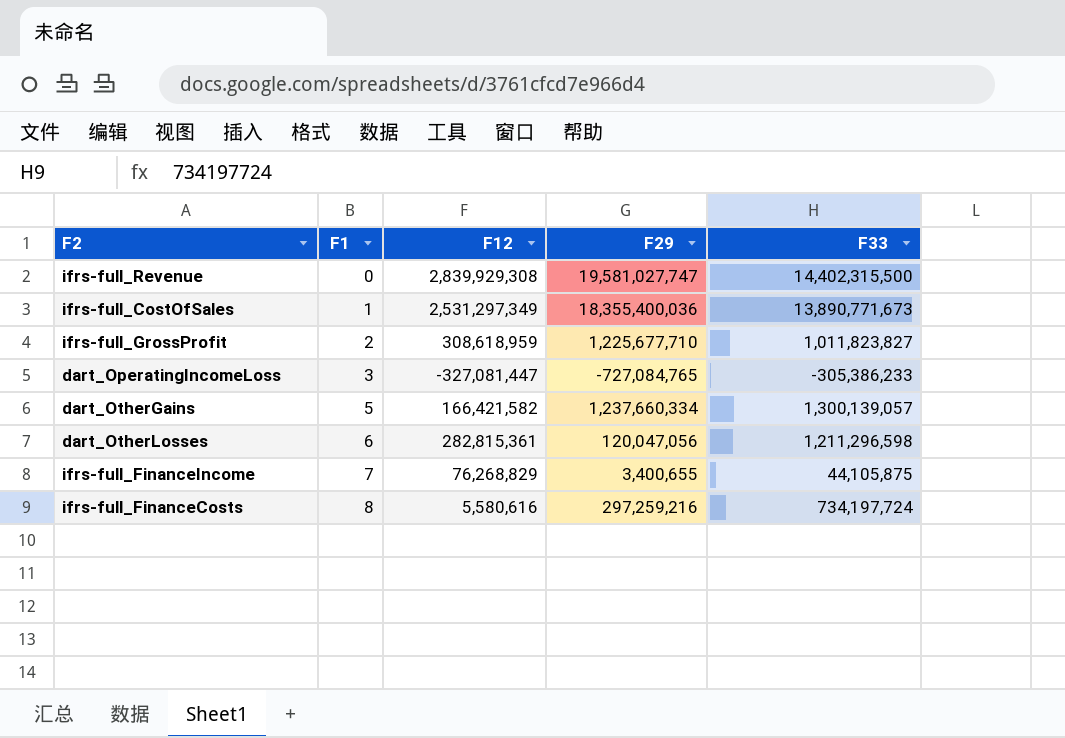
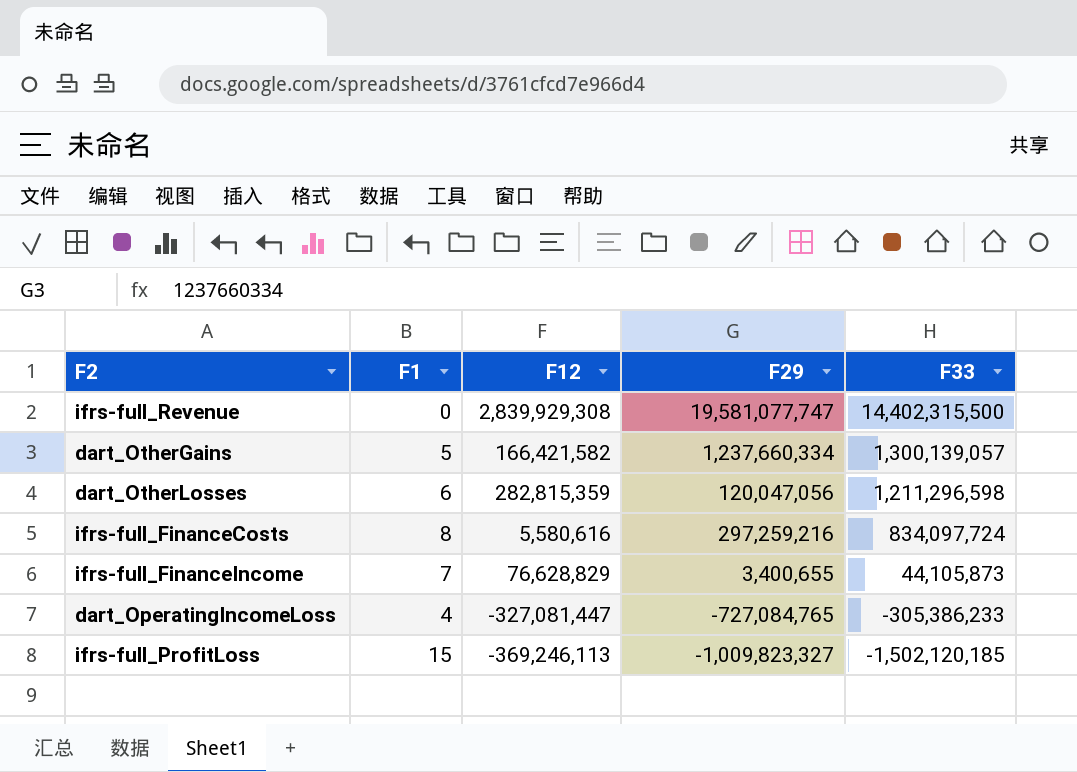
row order: F1 ascending -> F33 descending
row ifrs-full_CostOfSales: 1 | 2,531,297,349 | 18,355,400,036 | 13,890,771,673 -> none
row ifrs-full_GrossProfit: 2 | 308,618,959 | 1,225,677,710 | 1,011,823,827 -> none
ifrs-full_Revenue | F29: 19,581,027,747 -> 19,581,077,747
dart_OtherLosses | F12: 282,815,361 -> 282,815,359
ifrs-full_FinanceCosts | F33: 734,197,724 -> 834,097,724
ifrs-full_FinanceIncome | F12: 76,268,829 -> 76,628,829
ifrs-full_FinanceIncome | F33: 44,105,875 -> 44,105,873
dart_OperatingIncomeLoss | F1: 3 -> 4
row ifrs-full_ProfitLoss: none -> 15 | -369,246,113 | -1,009,823,327 | -1,502,120,185

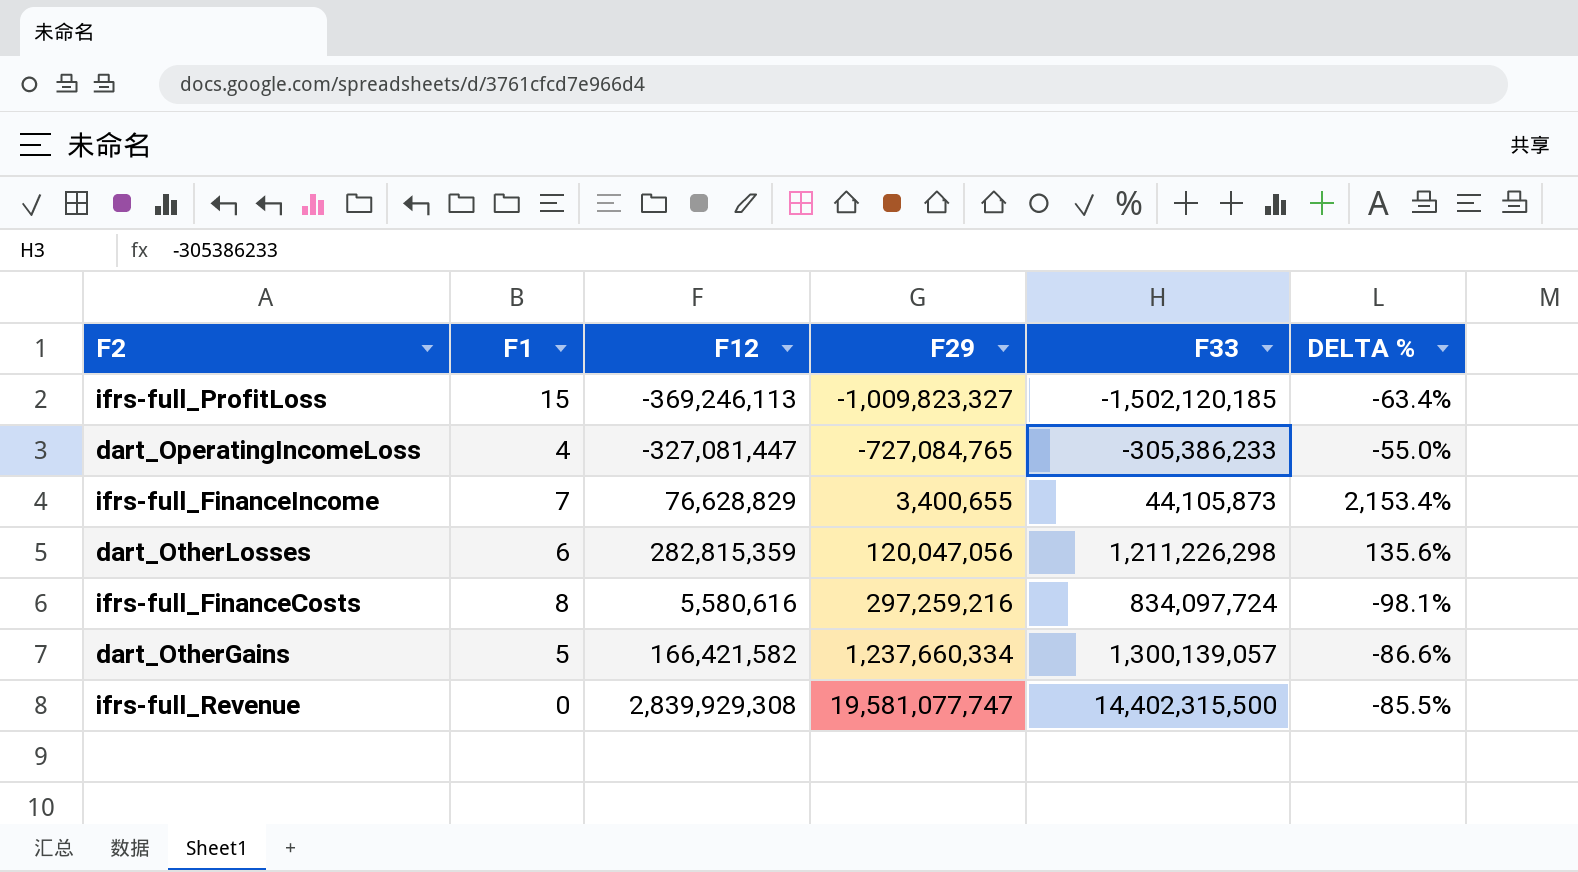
row order: F33 descending -> F29 ascending
column DELTA % | formula: none -> ([F12] - [F29]) / [F29]
dart_OtherLosses | F33: 1,211,296,598 -> 1,211,226,298

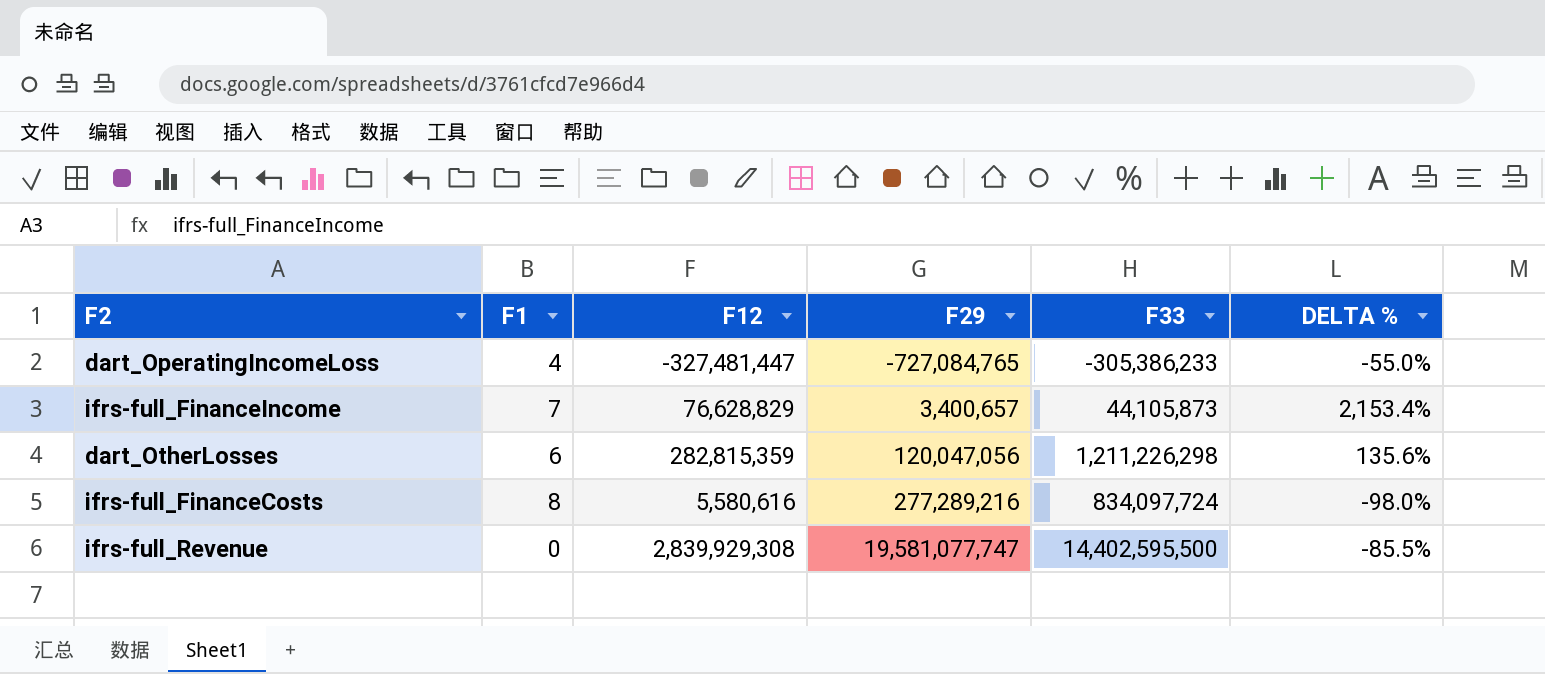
row ifrs-full_ProfitLoss: 15 | -369,246,113 | -1,009,823,327 | -1,502,120,185 | -63.4% -> none
row dart_OtherGains: 5 | 166,421,582 | 1,237,660,334 | 1,300,139,057 | -86.6% -> none
dart_OperatingIncomeLoss | F12: -327,081,447 -> -327,481,447
ifrs-full_FinanceIncome | F29: 3,400,655 -> 3,400,657
ifrs-full_FinanceCosts | F29: 297,259,216 -> 277,289,216
ifrs-full_FinanceCosts | DELTA %: -98.1% -> -98.0%
ifrs-full_Revenue | F33: 14,402,315,500 -> 14,402,595,500

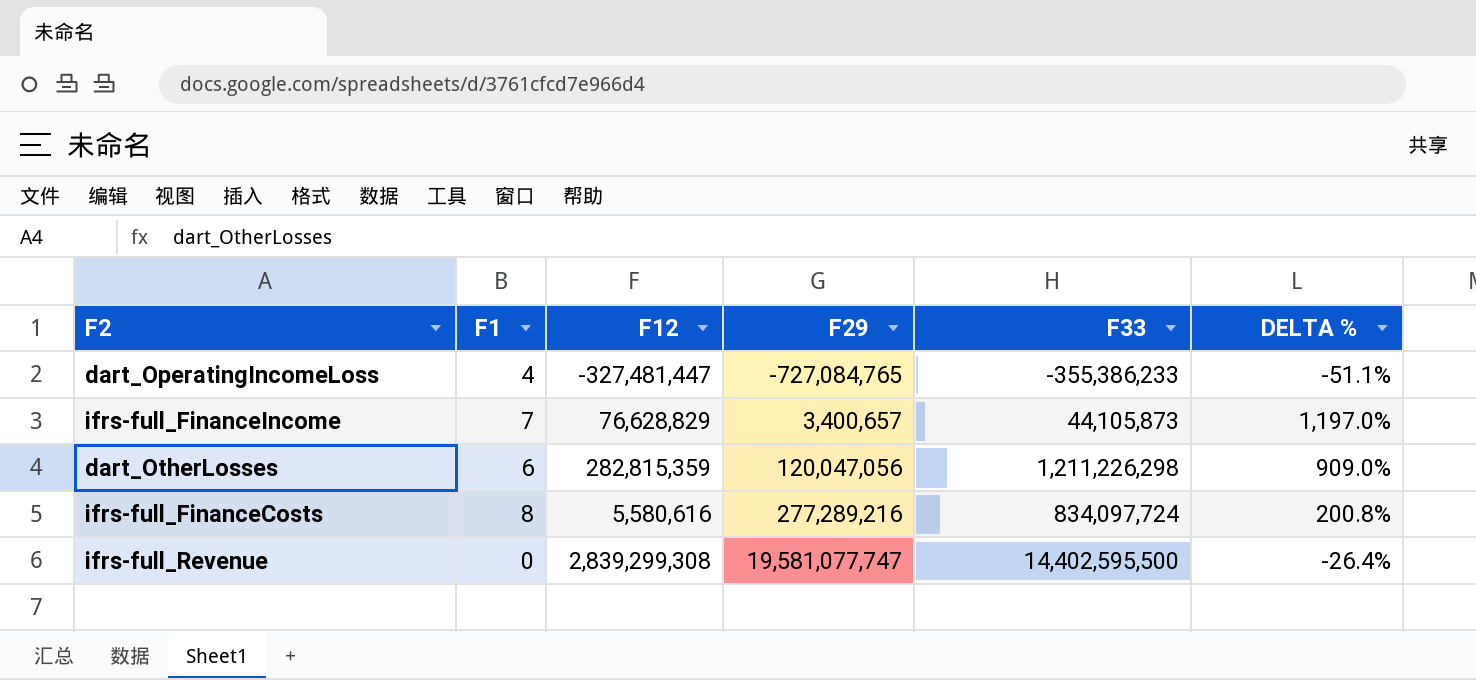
column DELTA % | formula: ([F12] - [F29]) / [F29] -> ([F33] - [F29]) / [F29]
dart_OperatingIncomeLoss | F33: -305,386,233 -> -355,386,233
ifrs-full_Revenue | F12: 2,839,929,308 -> 2,839,299,308

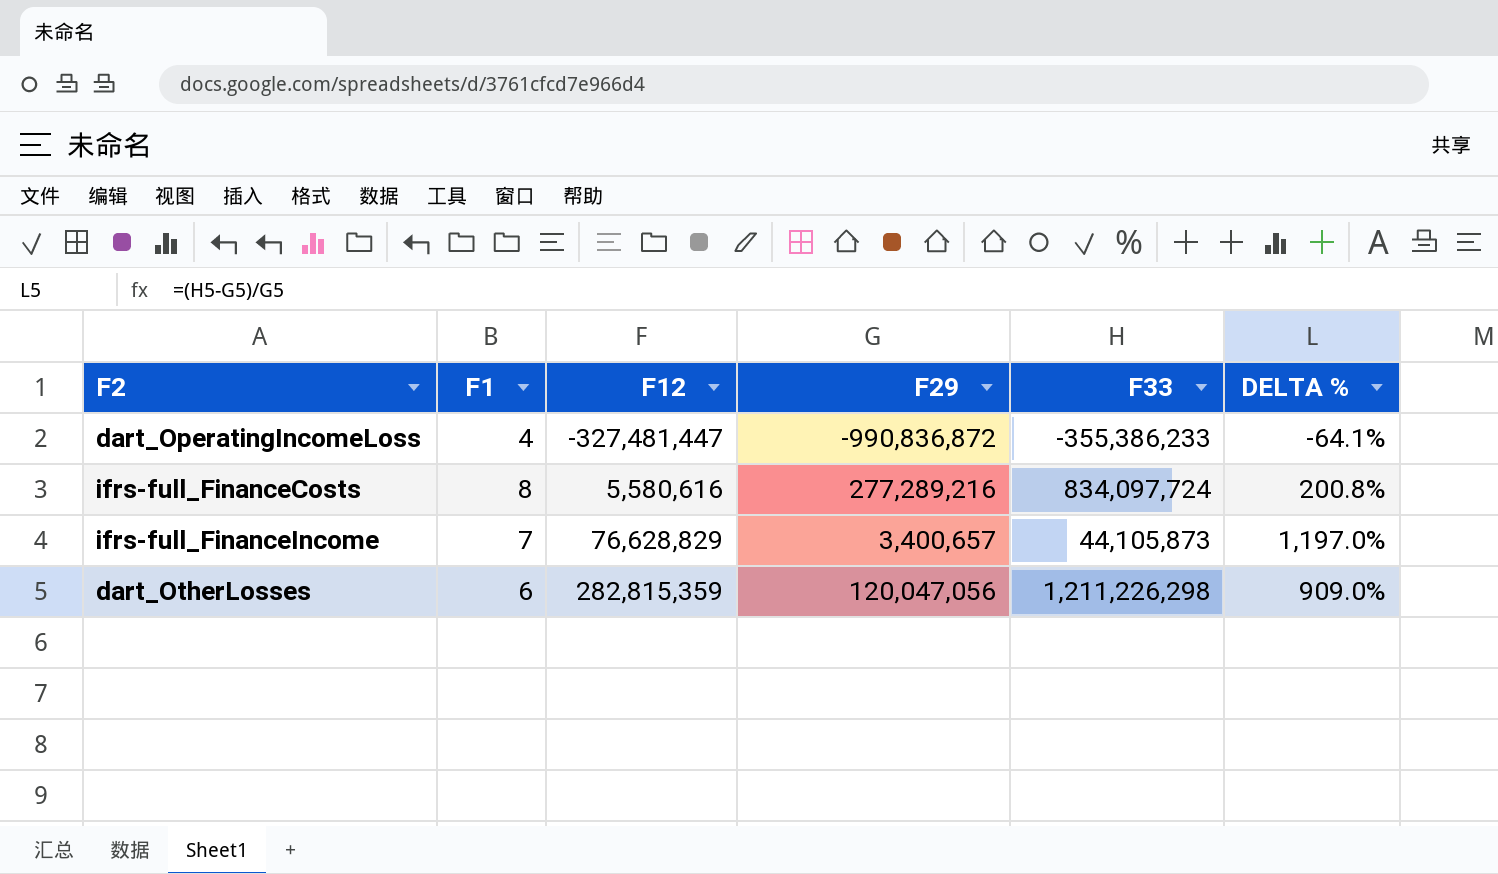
row order: F29 ascending -> F12 ascending
row ifrs-full_Revenue: 0 | 2,839,299,308 | 19,581,077,747 | 14,402,595,500 | -26.4% -> none
dart_OperatingIncomeLoss | F29: -727,084,765 -> -990,836,872
dart_OperatingIncomeLoss | DELTA %: -51.1% -> -64.1%

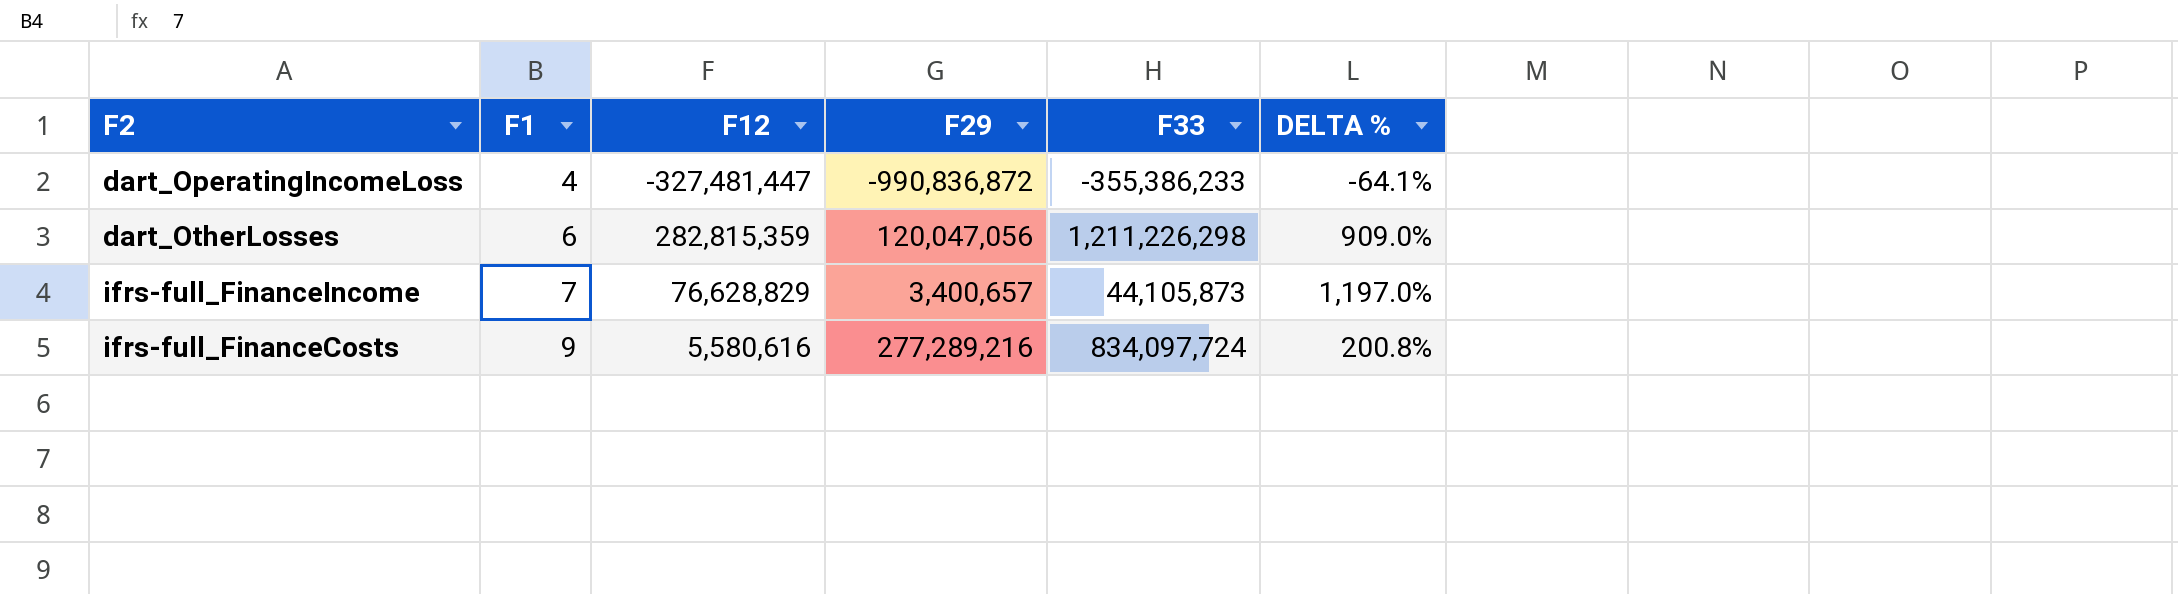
row order: F12 ascending -> F1 ascending
ifrs-full_FinanceCosts | F1: 8 -> 9

